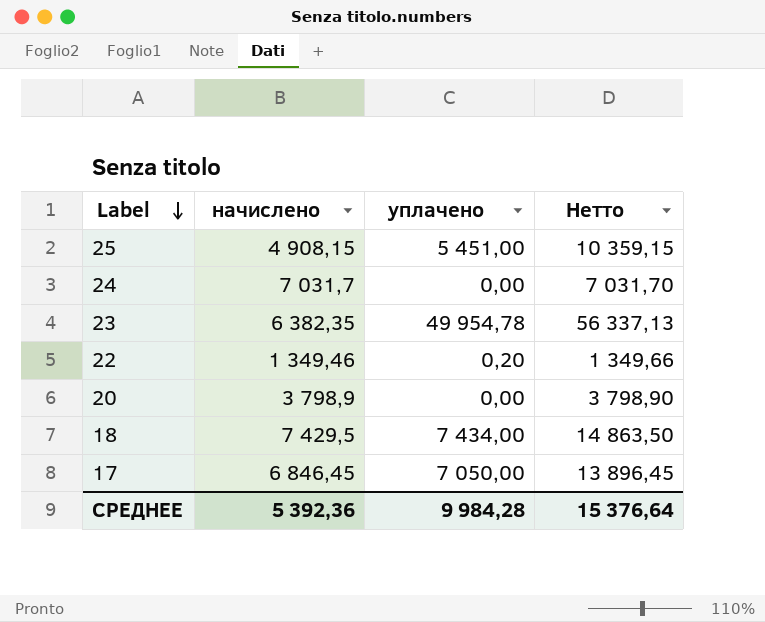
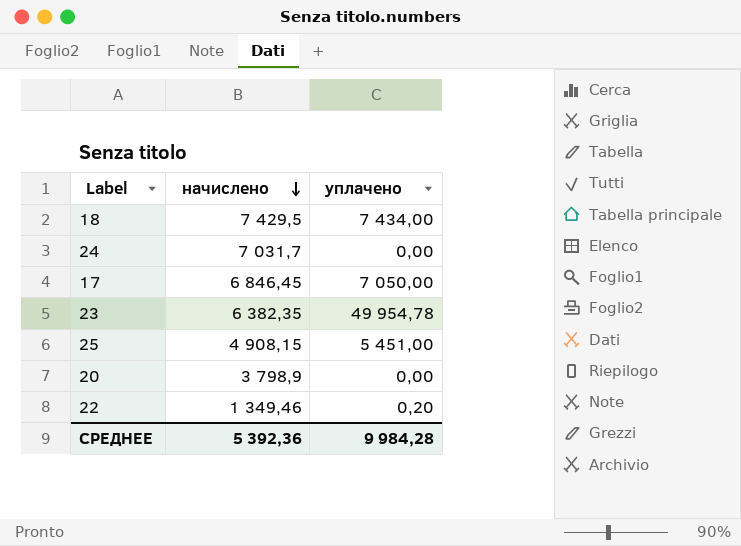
row order: Label descending -> начислено descending
column Нетто | formula: [начислено] + [уплачено] -> none

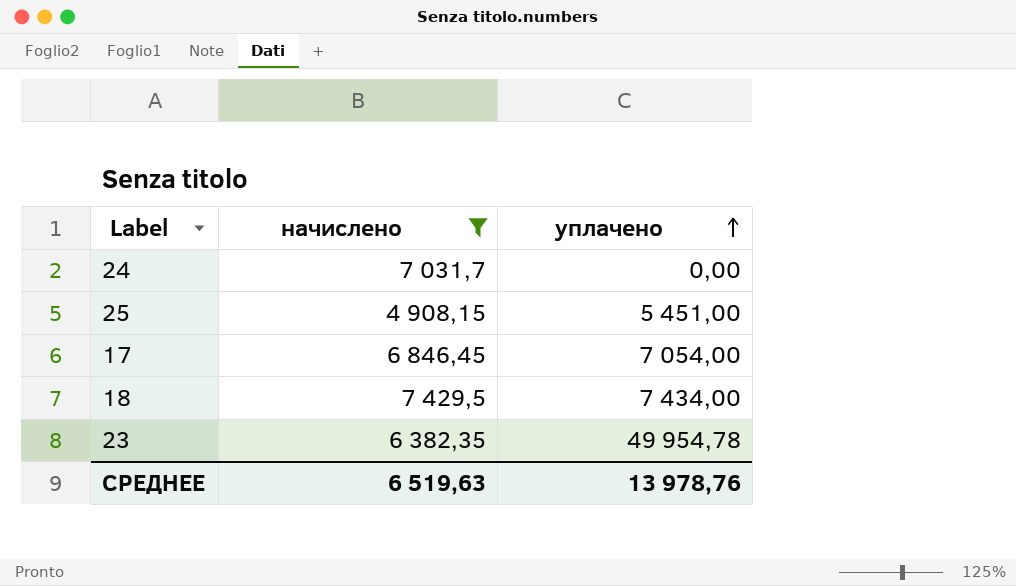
filter: none -> начислено >= 4 908,15
row order: начислено descending -> уплачено ascending
17 | уплачено: 7 050,00 -> 7 054,00
СРЕДНЕЕ | начислено: 5 392,36 -> 6 519,63
СРЕДНЕЕ | уплачено: 9 984,28 -> 13 978,76

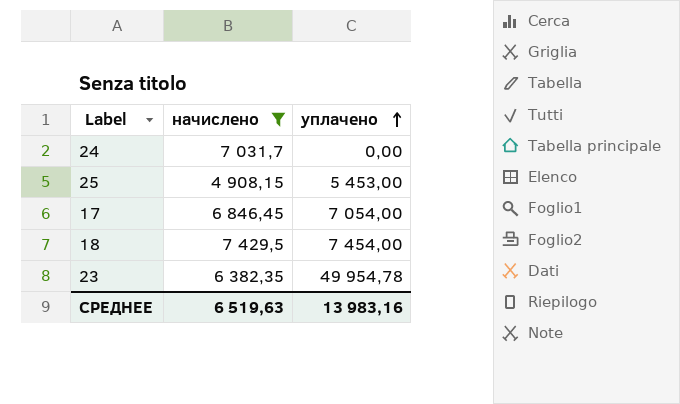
25 | уплачено: 5 451,00 -> 5 453,00
18 | уплачено: 7 434,00 -> 7 454,00
СРЕДНЕЕ | уплачено: 13 978,76 -> 13 983,16

